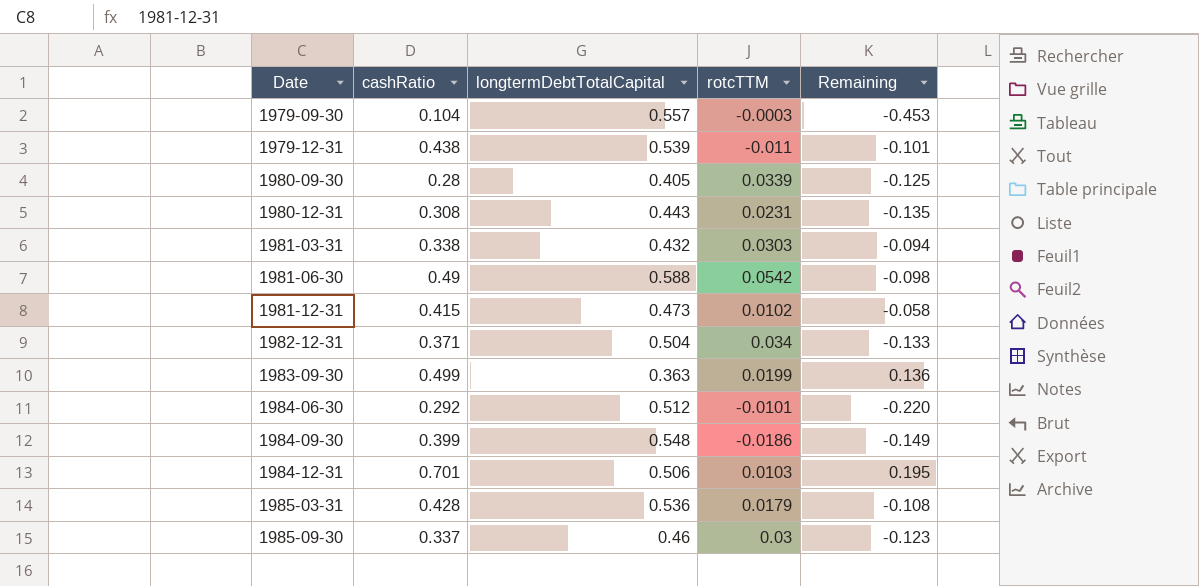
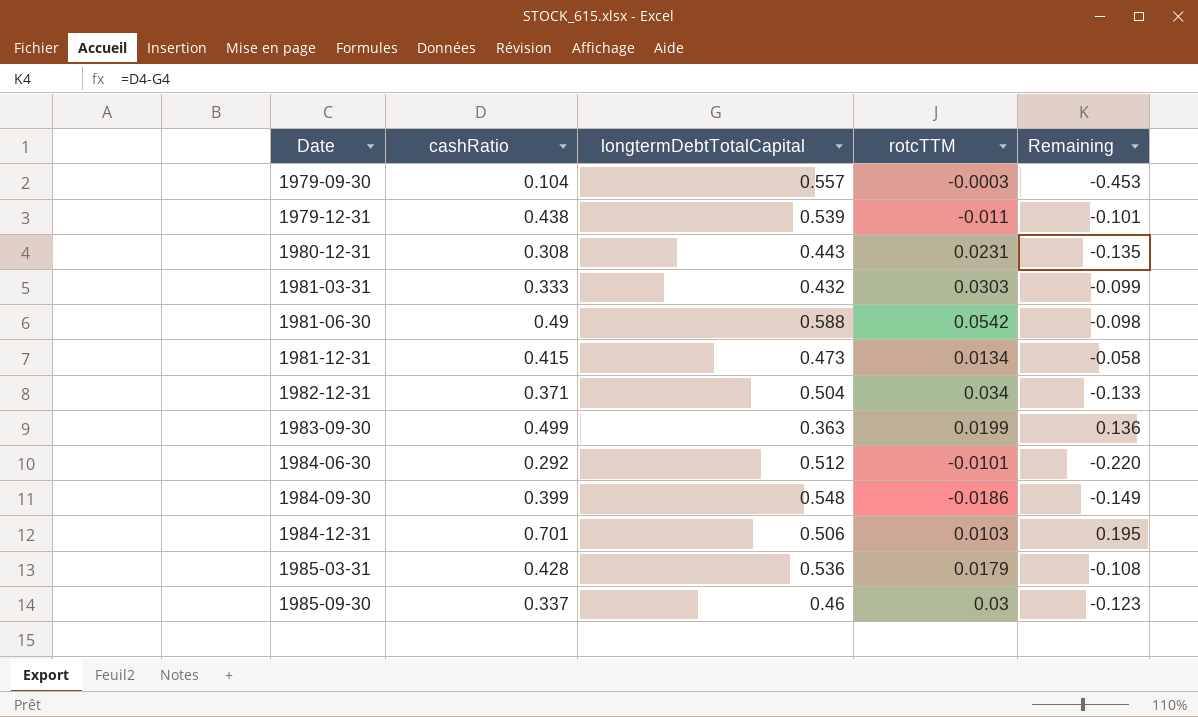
row 1980-09-30: 0.28 | 0.405 | 0.0339 | -0.125 -> none
1981-03-31 | cashRatio: 0.338 -> 0.333
1981-03-31 | Remaining: -0.094 -> -0.099
1981-12-31 | rotcTTM: 0.0102 -> 0.0134

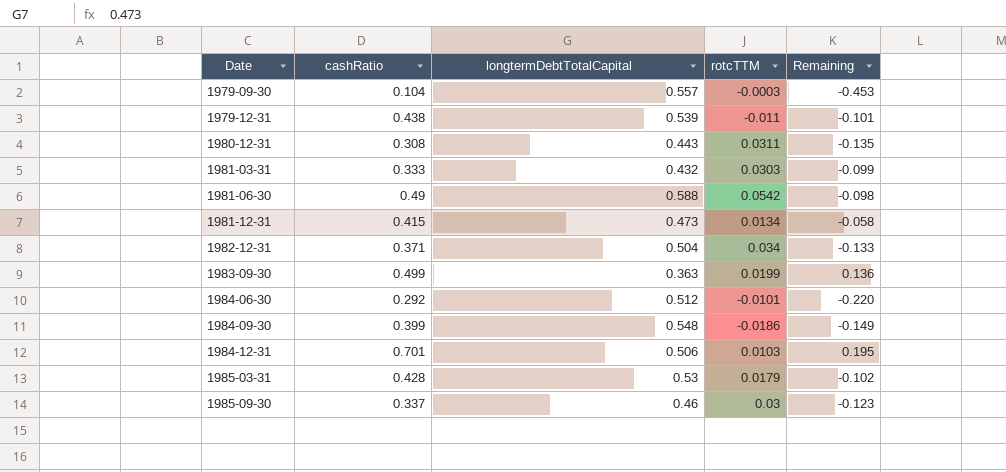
1980-12-31 | rotcTTM: 0.0231 -> 0.0311
1985-03-31 | longtermDebtTotalCapital: 0.536 -> 0.53
1985-03-31 | Remaining: -0.108 -> -0.102

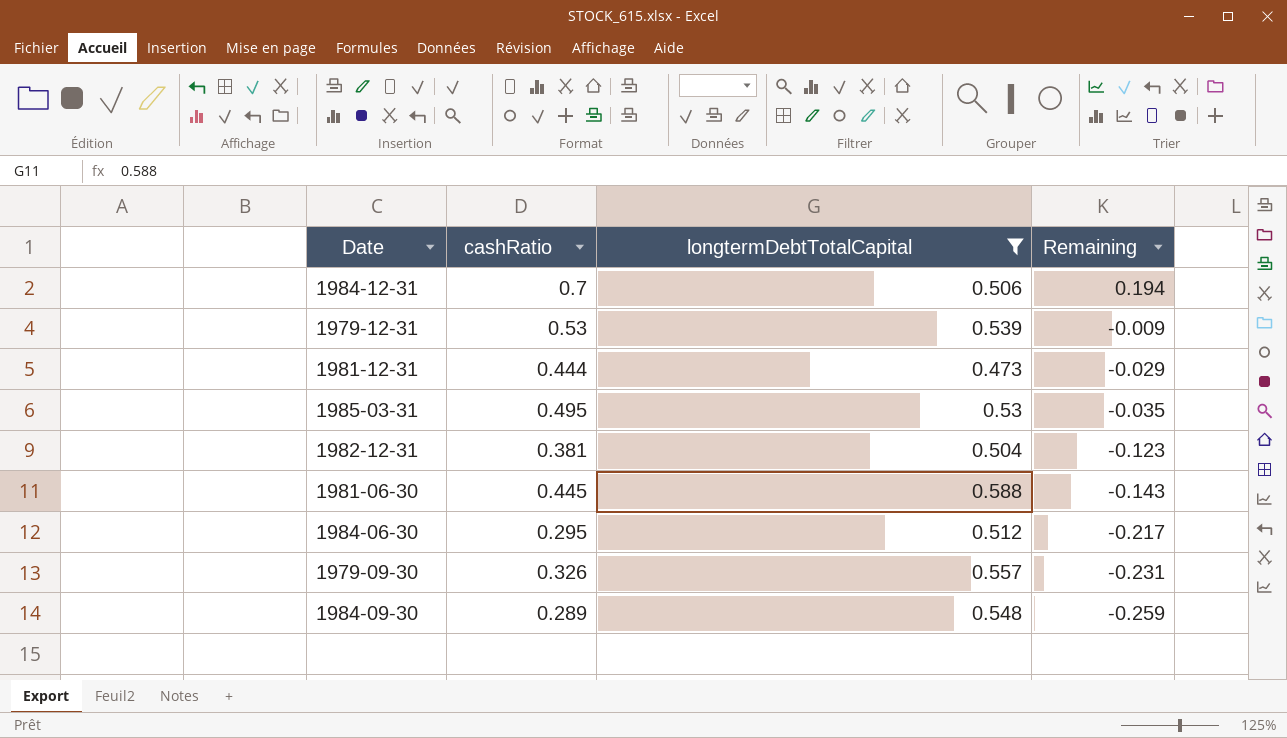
filter: none -> longtermDebtTotalCapital >= 0.473
row order: Date ascending -> Remaining descending
column rotcTTM | position: 4 -> none
1984-12-31 | cashRatio: 0.701 -> 0.7
1984-12-31 | Remaining: 0.195 -> 0.194
1979-12-31 | cashRatio: 0.438 -> 0.53
1979-12-31 | Remaining: -0.101 -> -0.009
1981-12-31 | cashRatio: 0.415 -> 0.444
1981-12-31 | Remaining: -0.058 -> -0.029
1985-03-31 | cashRatio: 0.428 -> 0.495
1985-03-31 | Remaining: -0.102 -> -0.035
1982-12-31 | cashRatio: 0.371 -> 0.381
1982-12-31 | Remaining: -0.133 -> -0.123
1981-06-30 | cashRatio: 0.49 -> 0.445
1981-06-30 | Remaining: -0.098 -> -0.143
1984-06-30 | cashRatio: 0.292 -> 0.295
1984-06-30 | Remaining: -0.220 -> -0.217
1979-09-30 | cashRatio: 0.104 -> 0.326
1979-09-30 | Remaining: -0.453 -> -0.231
1984-09-30 | cashRatio: 0.399 -> 0.289
1984-09-30 | Remaining: -0.149 -> -0.259

